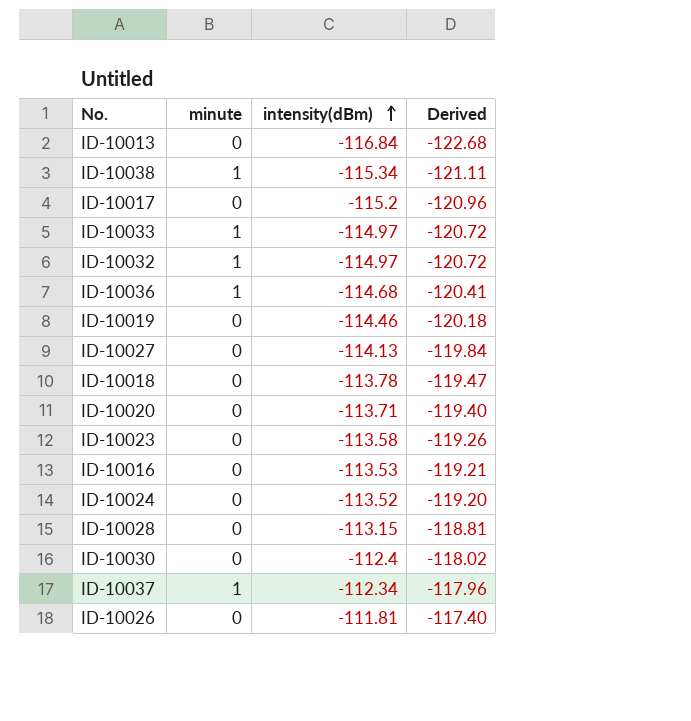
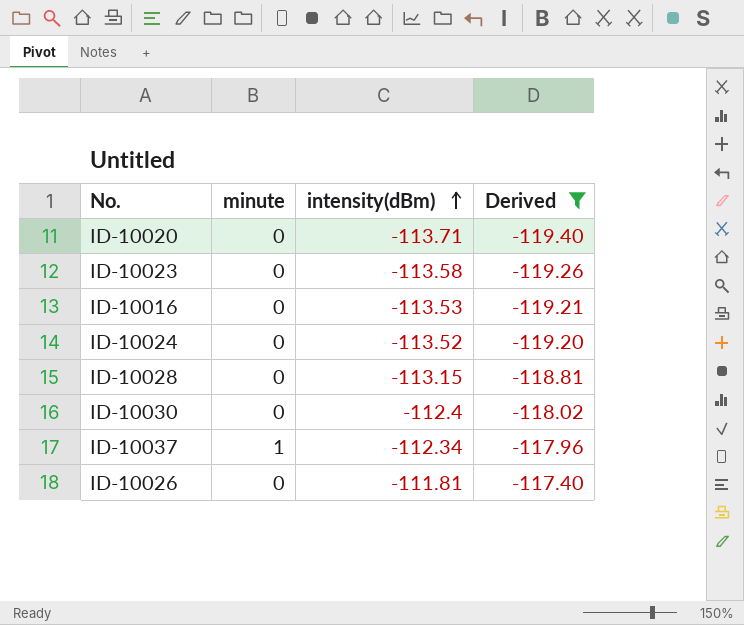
filter: none -> Derived >= -119.40

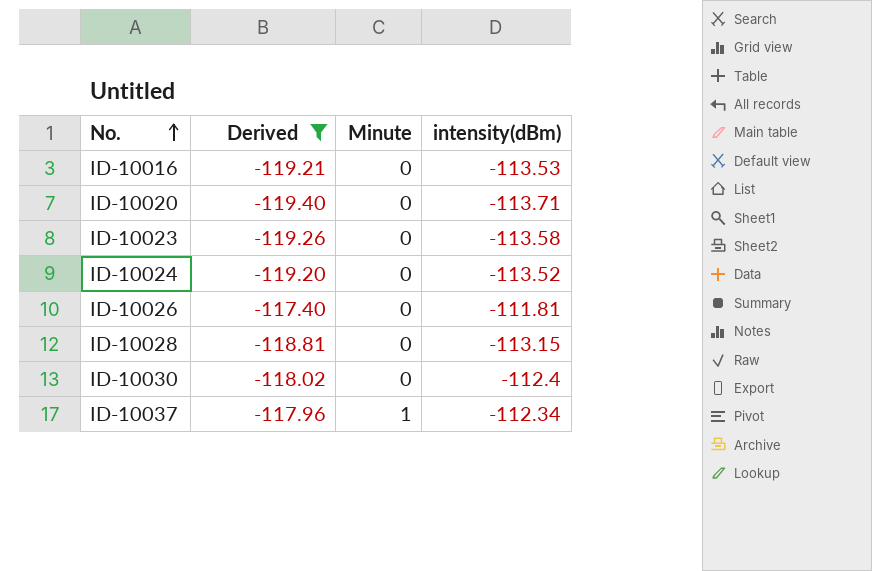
row order: intensity(dBm) ascending -> No. ascending
column Derived | position: 4 -> 2
column name: minute -> Minute

